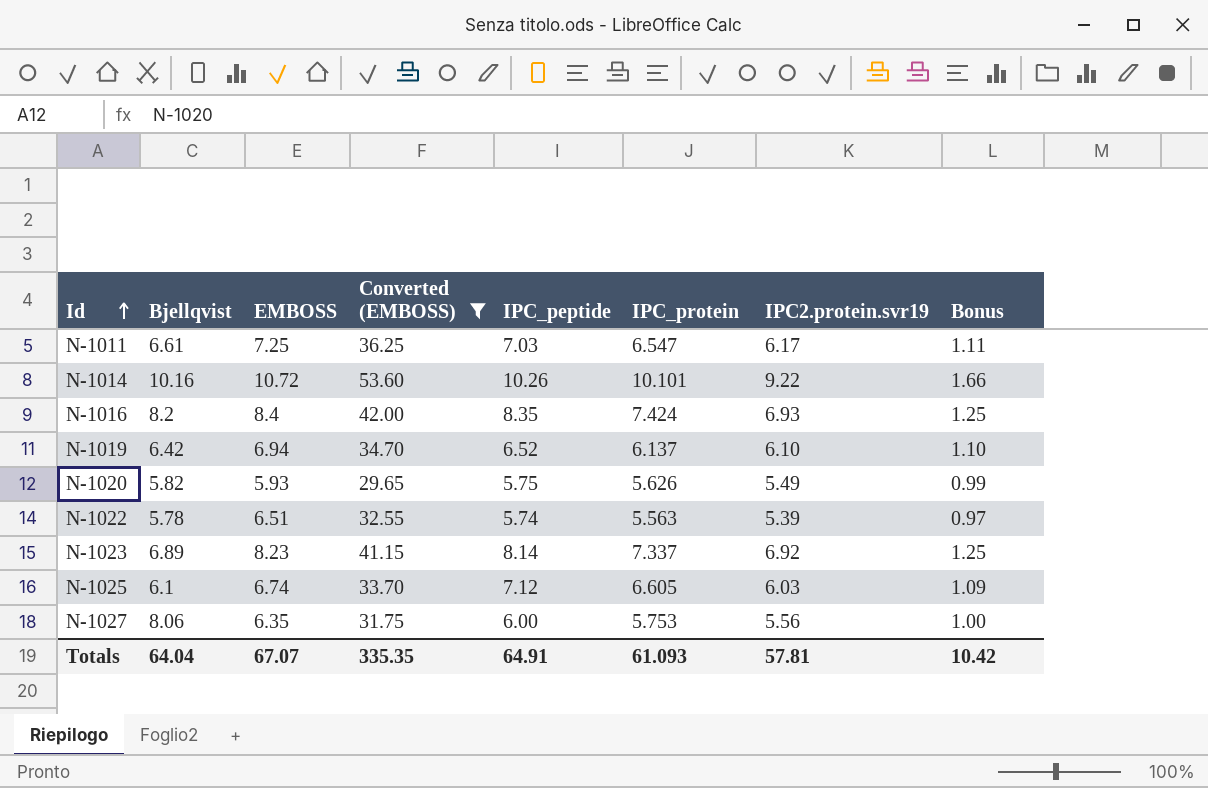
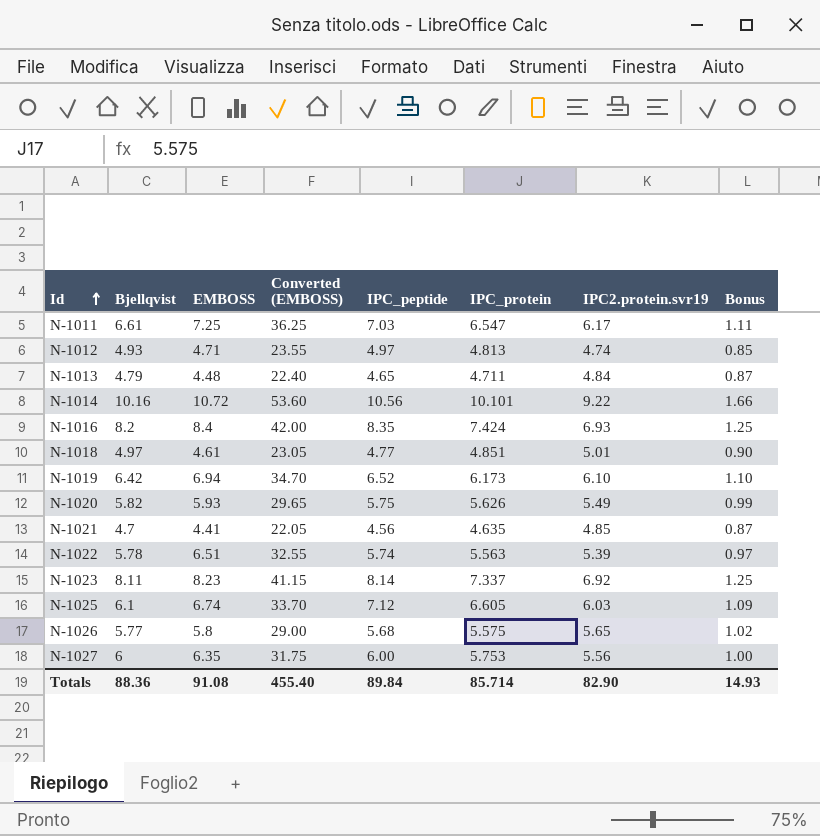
filter: Converted (EMBOSS) >= 29.65 -> none
N-1014 | IPC_peptide: 10.26 -> 10.56
N-1019 | IPC_protein: 6.137 -> 6.173
N-1023 | Bjellqvist: 6.89 -> 8.11
N-1027 | Bjellqvist: 8.06 -> 6
Totals | Bjellqvist: 64.04 -> 88.36
Totals | EMBOSS: 67.07 -> 91.08
Totals | Converted (EMBOSS): 335.35 -> 455.40
Totals | IPC_peptide: 64.91 -> 89.84
Totals | IPC_protein: 61.093 -> 85.714
Totals | IPC2.protein.svr19: 57.81 -> 82.90
Totals | Bonus: 10.42 -> 14.93

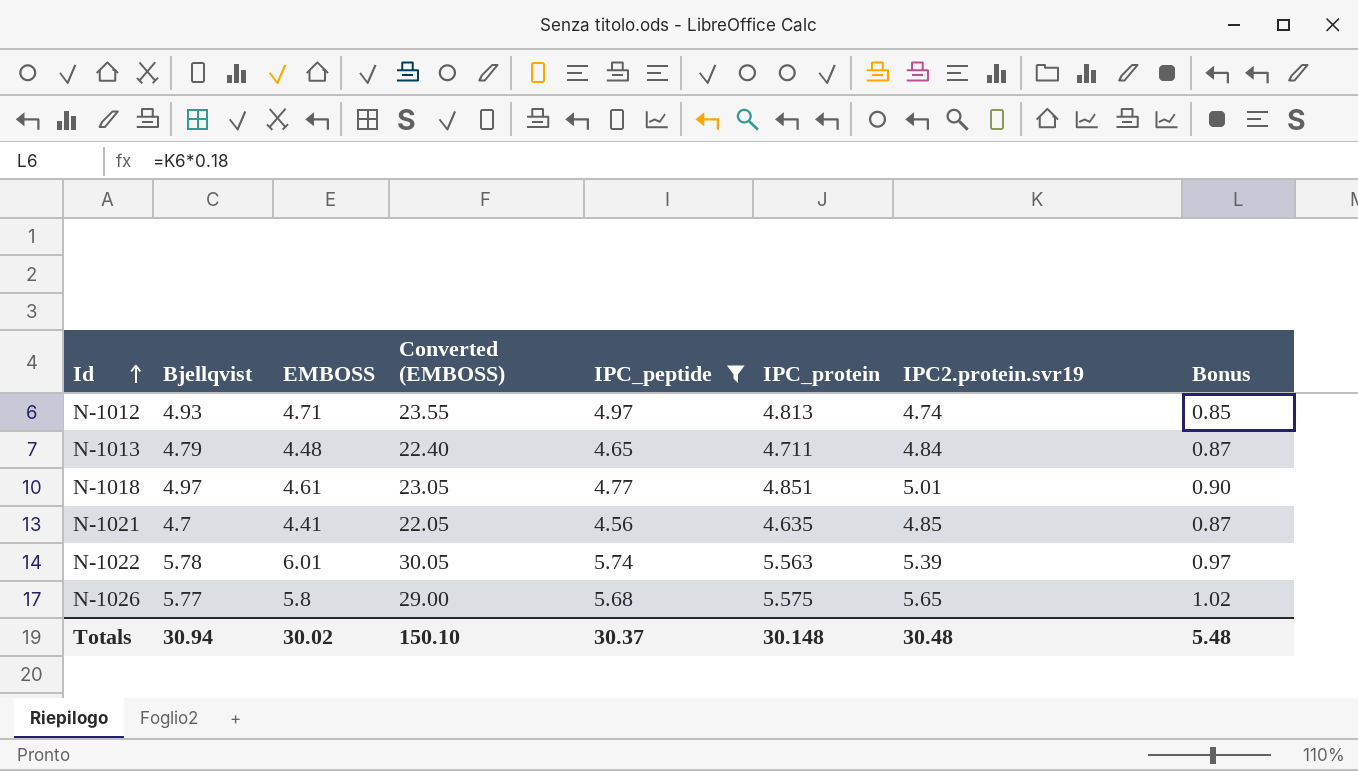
filter: none -> IPC_peptide <= 5.74
N-1022 | EMBOSS: 6.51 -> 6.01
N-1022 | Converted (EMBOSS): 32.55 -> 30.05
Totals | Bjellqvist: 88.36 -> 30.94
Totals | EMBOSS: 91.08 -> 30.02
Totals | Converted (EMBOSS): 455.40 -> 150.10
Totals | IPC_peptide: 89.84 -> 30.37
Totals | IPC_protein: 85.714 -> 30.148
Totals | IPC2.protein.svr19: 82.90 -> 30.48
Totals | Bonus: 14.93 -> 5.48

